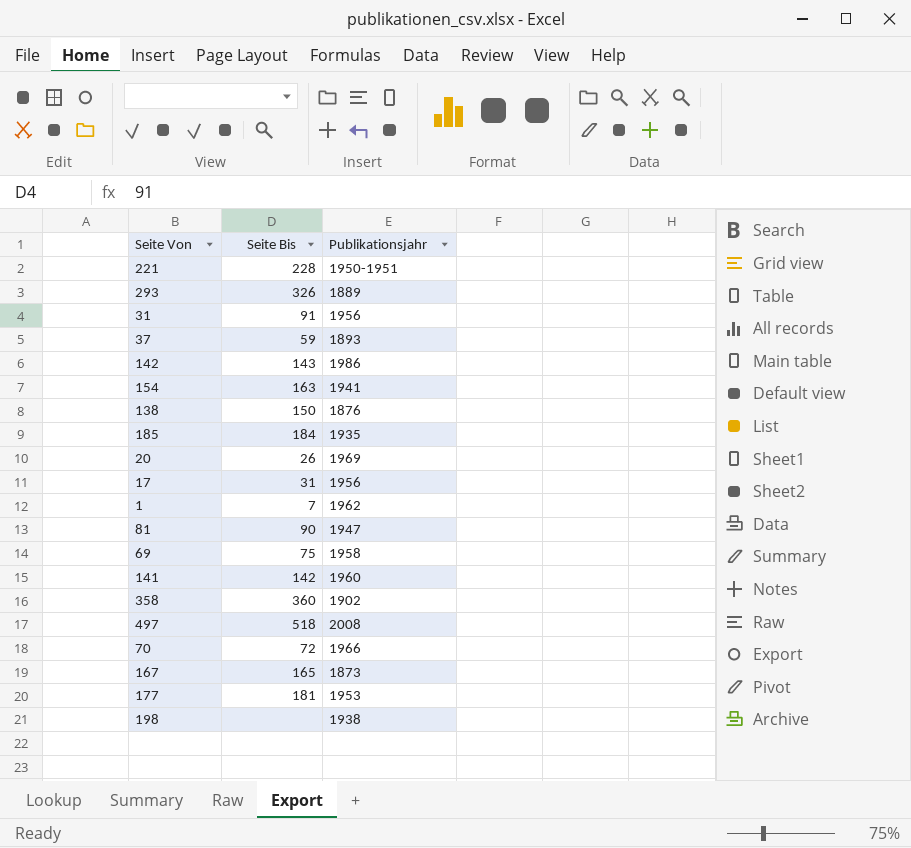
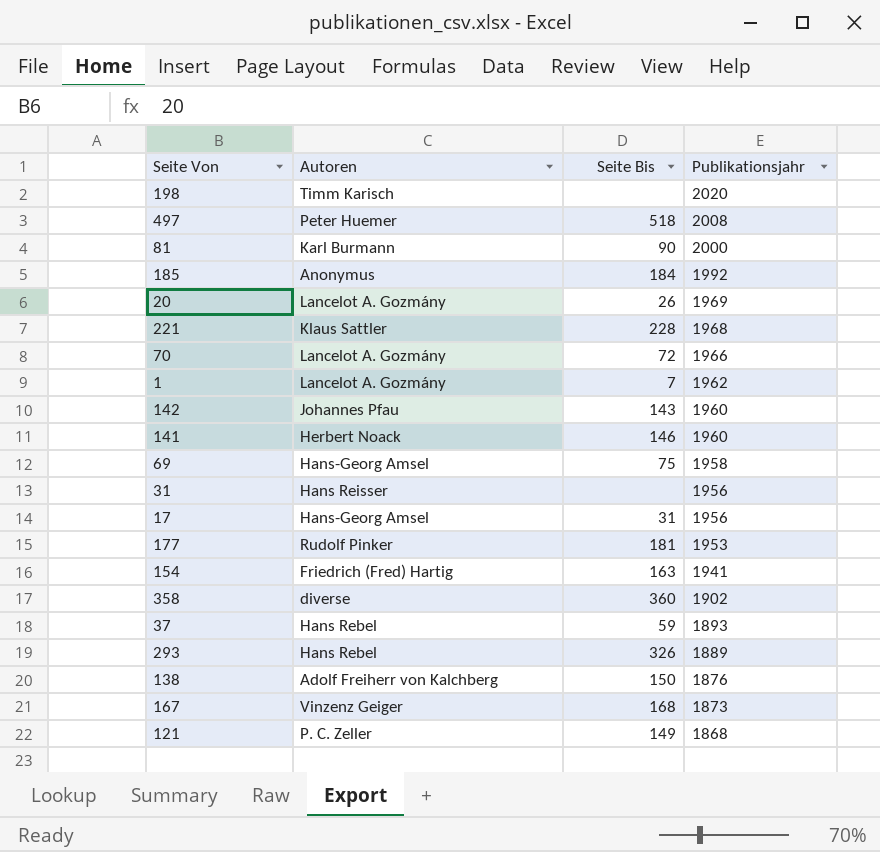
row order: none -> Publikationsjahr descending
column Autoren | position: none -> 2
198 | Publikationsjahr: 1938 -> 2020
81 | Publikationsjahr: 1947 -> 2000
185 | Publikationsjahr: 1935 -> 1992
221 | Publikationsjahr: 1950-1951 -> 1968
142 | Publikationsjahr: 1986 -> 1960
141 | Seite Bis: 142 -> 146
31 | Seite Bis: 91 -> none
167 | Seite Bis: 165 -> 168
row 121: none -> P. C. Zeller | 149 | 1868

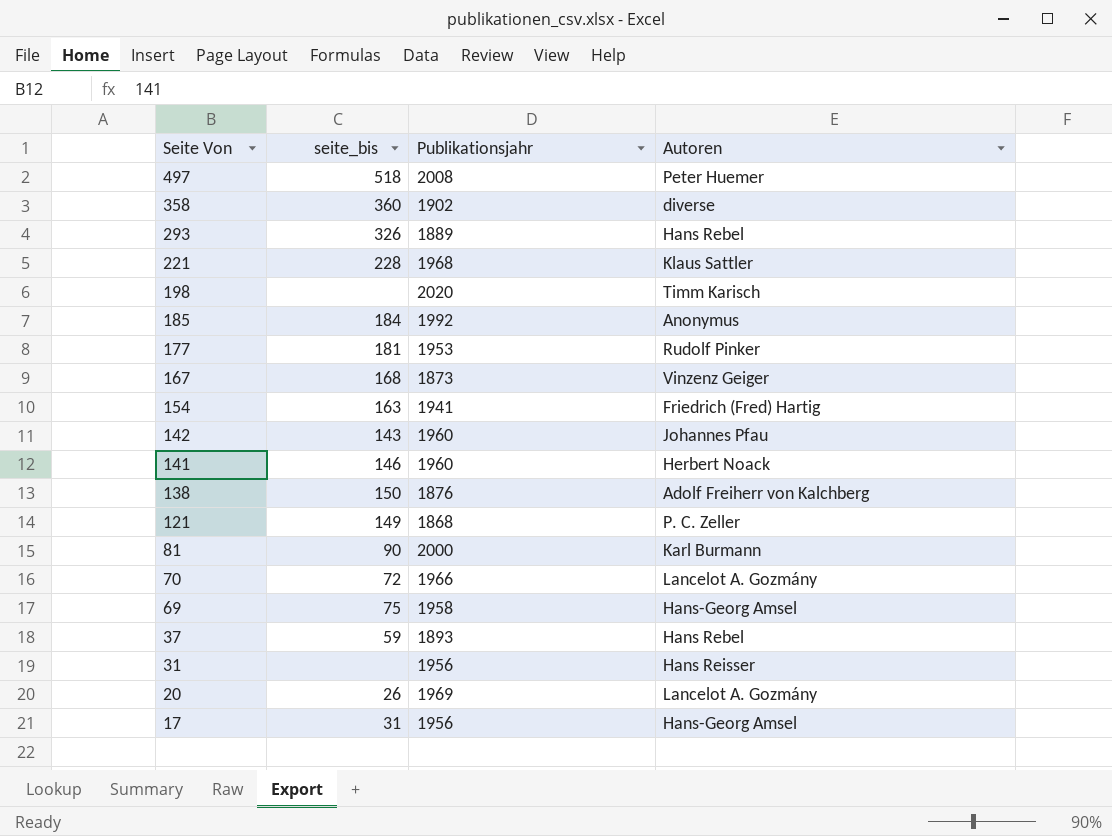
row order: Publikationsjahr descending -> Seite Von descending
column name: Seite Bis -> seite_bis
column Autoren | position: 2 -> 4
row 1: Lancelot A. Gozmány | 7 | 1962 -> none

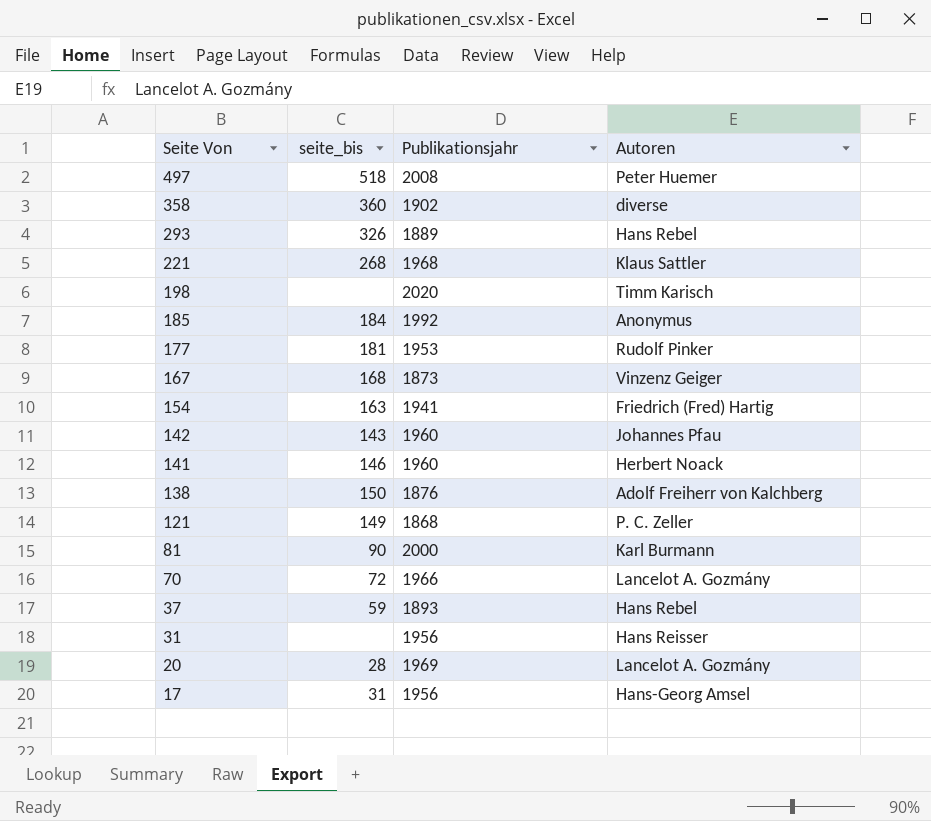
row 69: 75 | 1958 | Hans-Georg Amsel -> none
221 | seite_bis: 228 -> 268
20 | seite_bis: 26 -> 28

